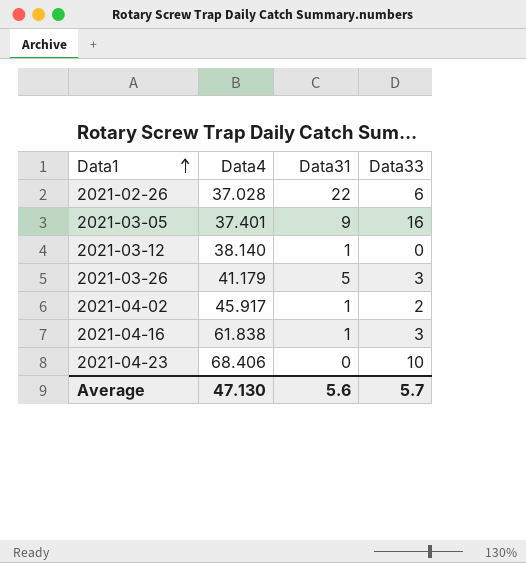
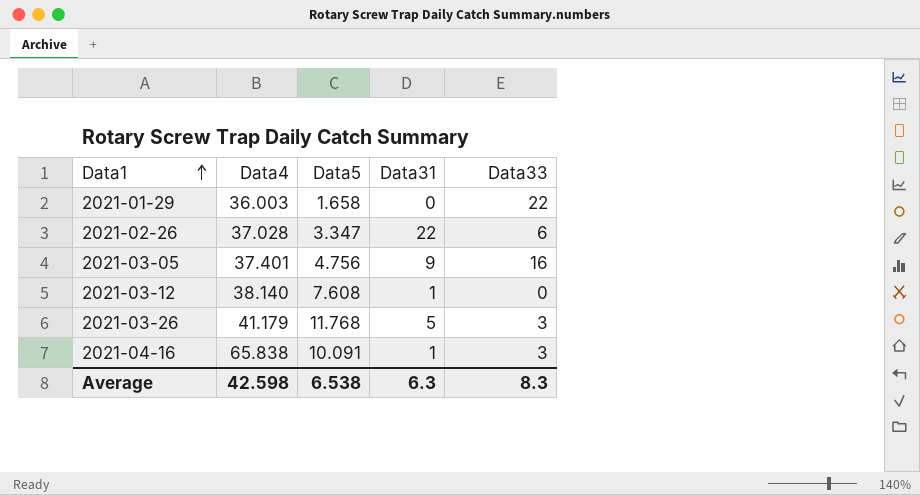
column Data5 | position: none -> 3
row 2021-04-02: 45.917 | 1 | 2 -> none
row 2021-04-23: 68.406 | 0 | 10 -> none
row 2021-01-29: none -> 36.003 | 1.658 | 0 | 22
2021-04-16 | Data4: 61.838 -> 65.838
Average | Data4: 47.130 -> 42.598
Average | Data31: 5.6 -> 6.3
Average | Data33: 5.7 -> 8.3

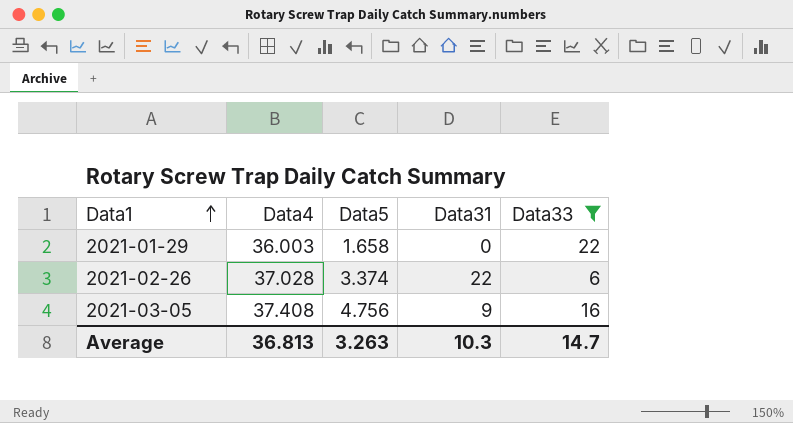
filter: none -> Data33 >= 6
2021-02-26 | Data5: 3.347 -> 3.374
2021-03-05 | Data4: 37.401 -> 37.408
Average | Data4: 42.598 -> 36.813
Average | Data5: 6.538 -> 3.263
Average | Data31: 6.3 -> 10.3
Average | Data33: 8.3 -> 14.7

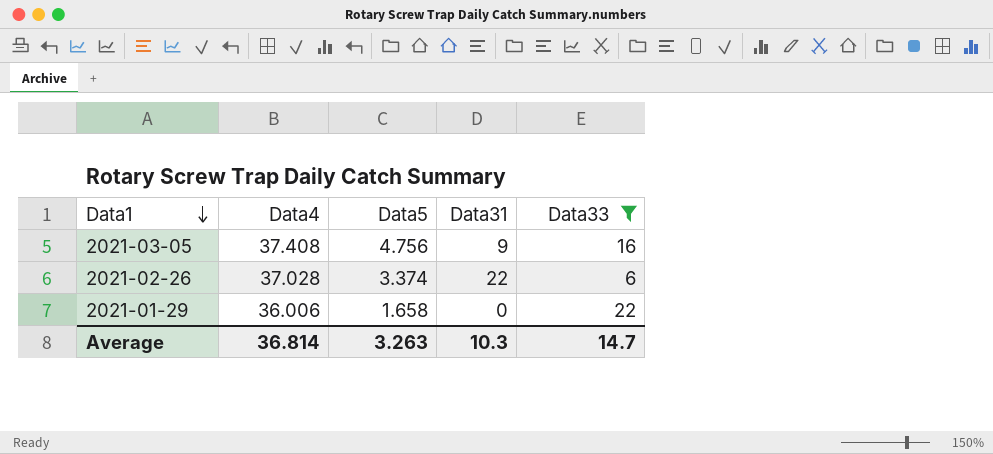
row order: Data1 ascending -> Data1 descending
2021-01-29 | Data4: 36.003 -> 36.006
Average | Data4: 36.813 -> 36.814

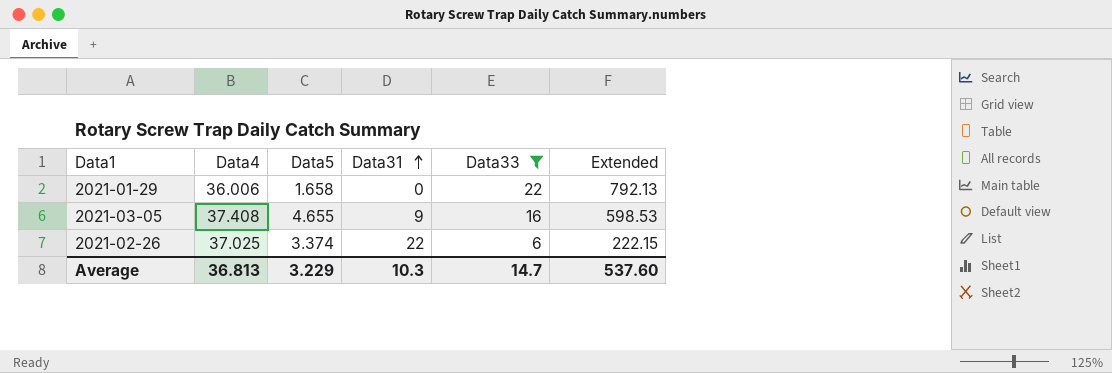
row order: Data1 descending -> Data31 ascending
column Extended | formula: none -> [Data4] * [Data33]
2021-03-05 | Data5: 4.756 -> 4.655
2021-02-26 | Data4: 37.028 -> 37.025
Average | Data4: 36.814 -> 36.813
Average | Data5: 3.263 -> 3.229

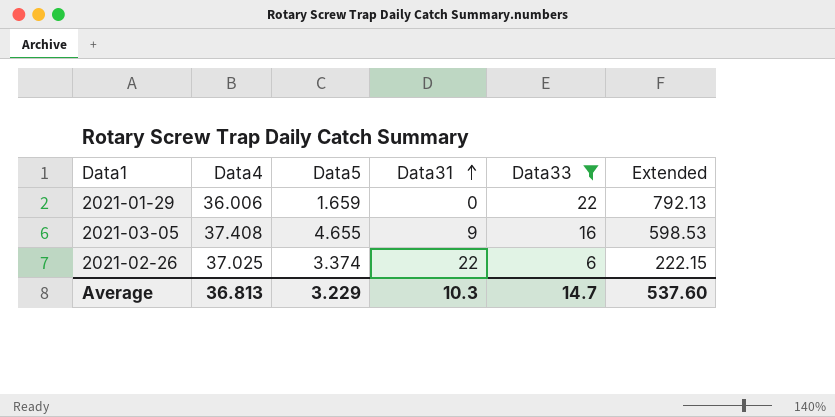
2021-01-29 | Data5: 1.658 -> 1.659

